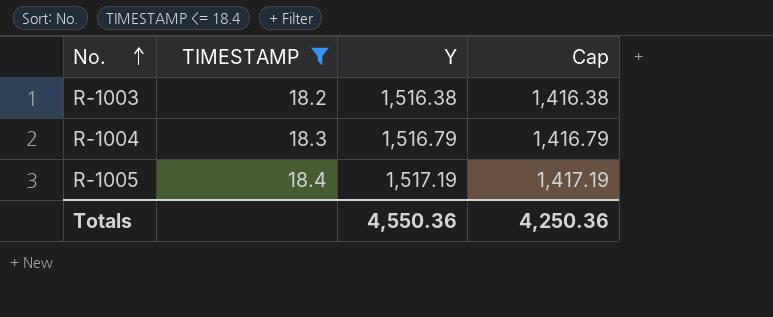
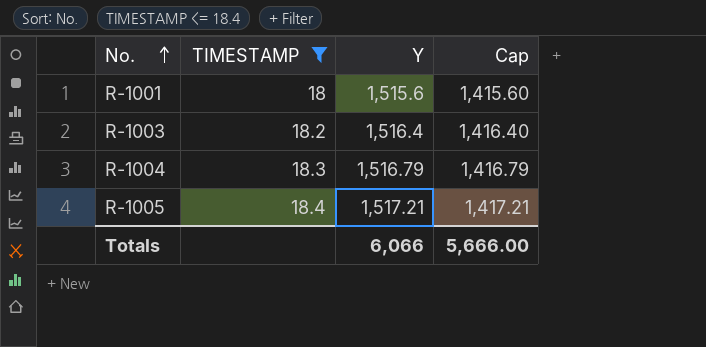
row R-1001: none -> 18 | 1,515.6 | 1,415.60
R-1003 | Y: 1,516.38 -> 1,516.4
R-1003 | Cap: 1,416.38 -> 1,416.40
R-1005 | Y: 1,517.19 -> 1,517.21
R-1005 | Cap: 1,417.19 -> 1,417.21
Totals | Y: 4,550.36 -> 6,066
Totals | Cap: 4,250.36 -> 5,666.00

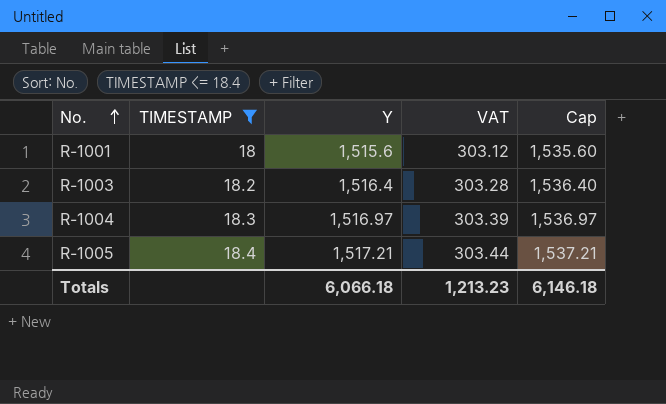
column VAT | formula: none -> [Y] * 0.2
column Cap | formula: [Y] - 100 -> [Y] + 20
R-1004 | Y: 1,516.79 -> 1,516.97
Totals | Y: 6,066 -> 6,066.18
Totals | Cap: 5,666.00 -> 6,146.18

